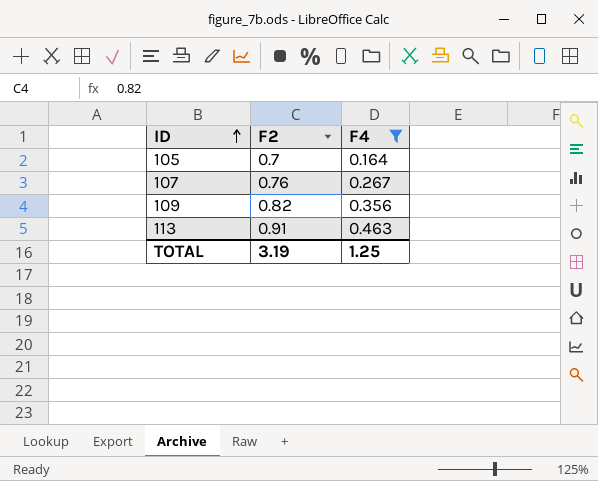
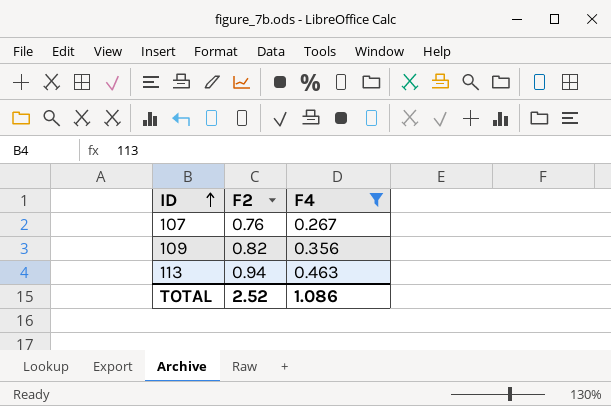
row 105: 0.7 | 0.164 -> none
113 | F2: 0.91 -> 0.94
TOTAL | F2: 3.19 -> 2.52
TOTAL | F4: 1.25 -> 1.086

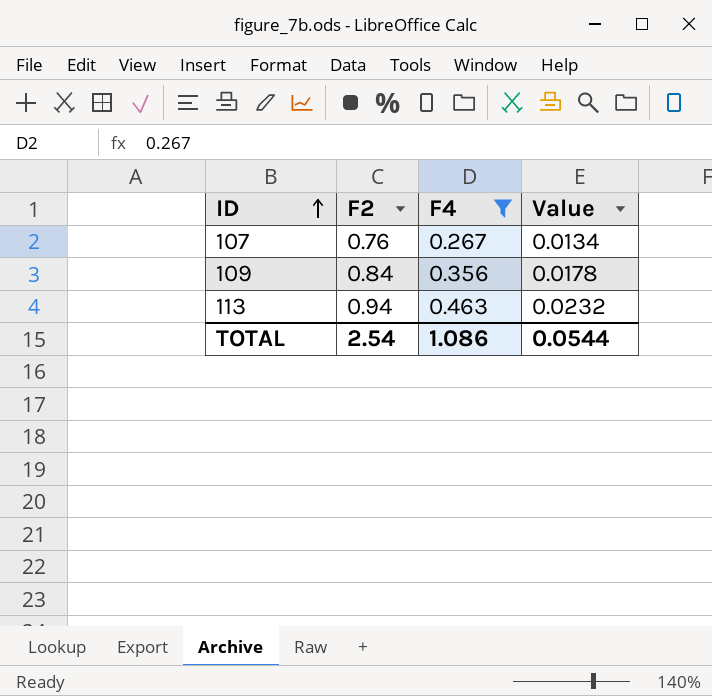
column Value | formula: none -> [F4] * 0.05
109 | F2: 0.82 -> 0.84
TOTAL | F2: 2.52 -> 2.54

